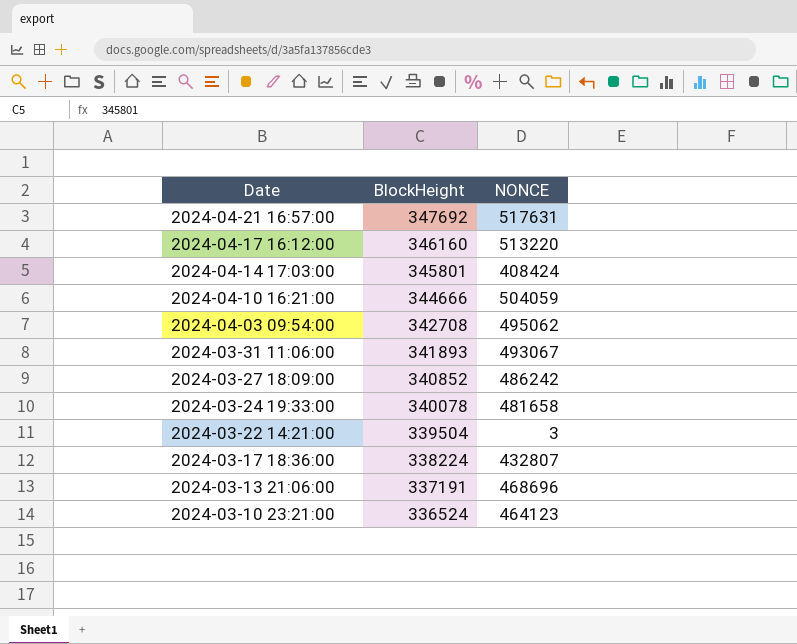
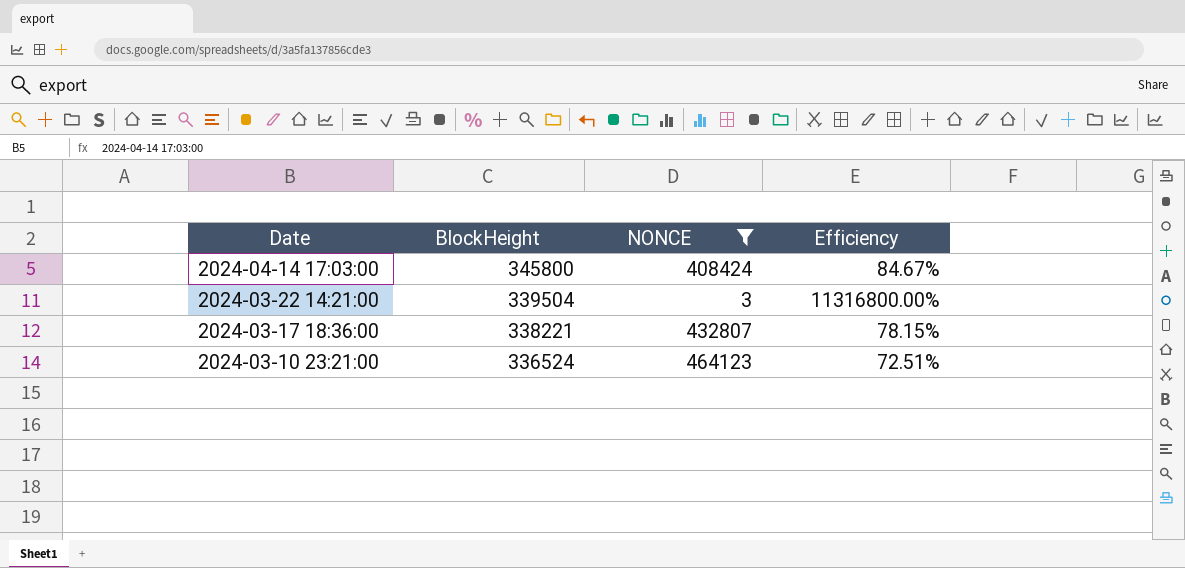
filter: none -> NONCE <= 464123
column Efficiency | formula: none -> [BlockHeight] / [NONCE]
2024-04-14 17:03:00 | BlockHeight: 345801 -> 345800
2024-03-17 18:36:00 | BlockHeight: 338224 -> 338221

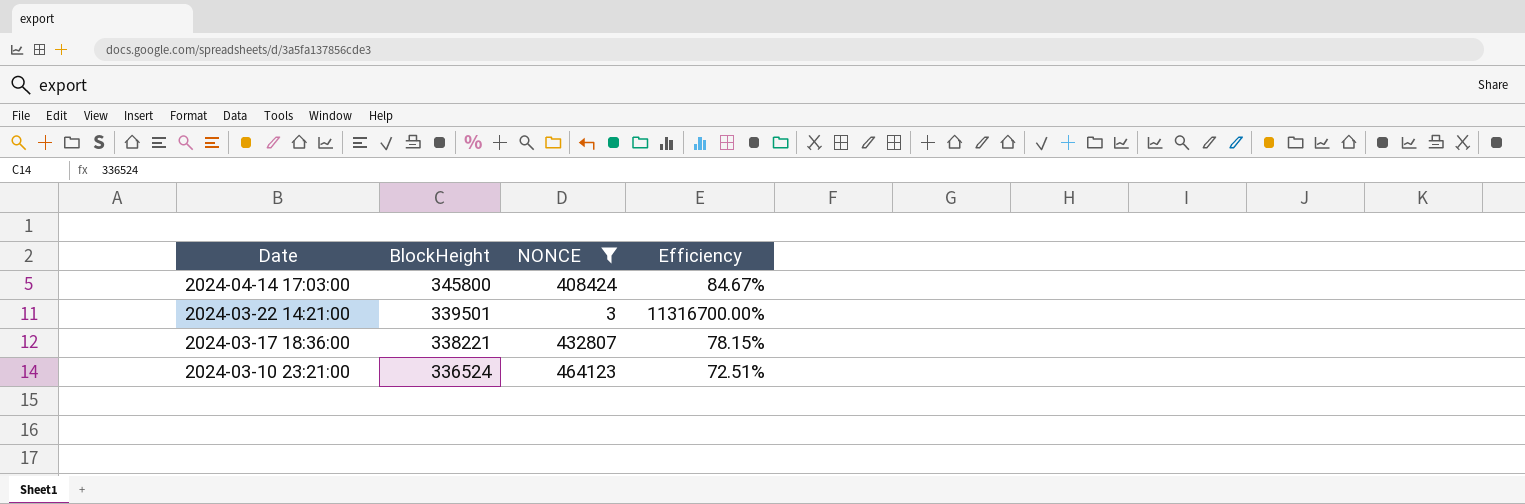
2024-03-22 14:21:00 | BlockHeight: 339504 -> 339501
2024-03-22 14:21:00 | Efficiency: 11316800.00% -> 11316700.00%

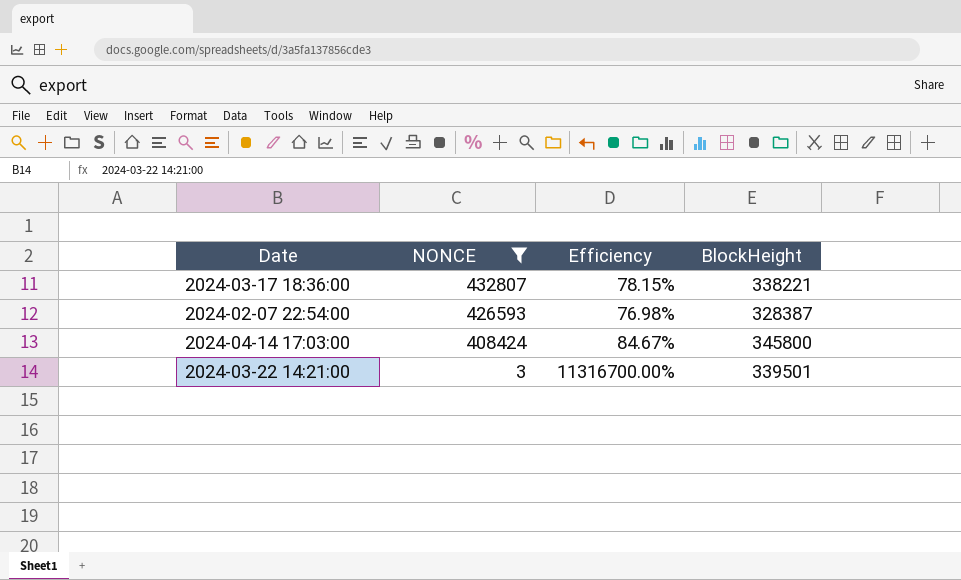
row order: Date descending -> NONCE descending
column BlockHeight | position: 2 -> 4
row 2024-03-10 23:21:00: 336524 | 464123 | 72.51% -> none
row 2024-02-07 22:54:00: none -> 426593 | 76.98% | 328387

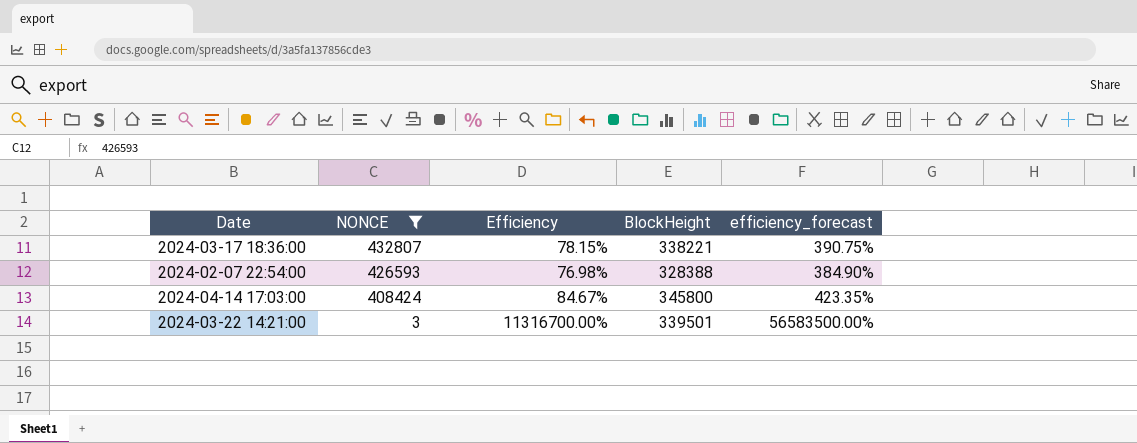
column efficiency_forecast | formula: none -> [Efficiency] * 5
2024-02-07 22:54:00 | BlockHeight: 328387 -> 328388

